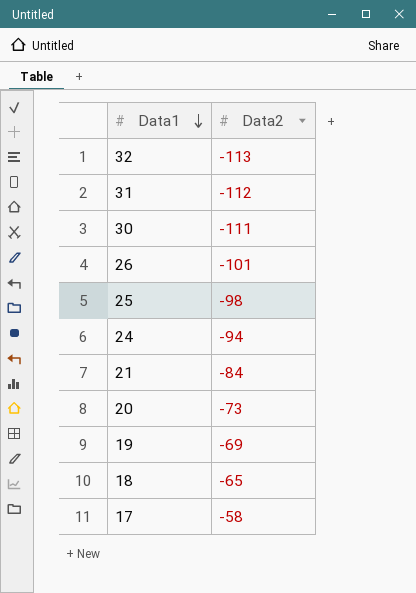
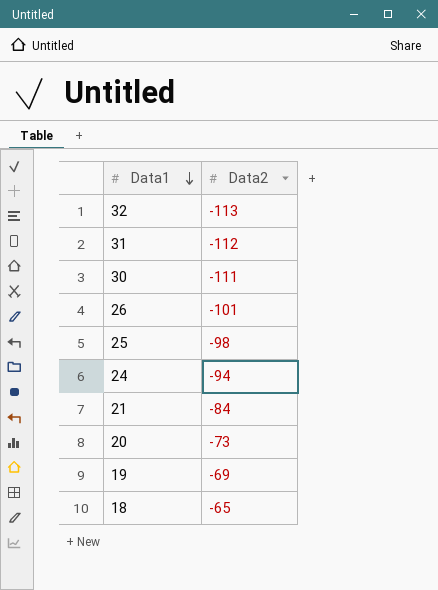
row 17: -58 -> none

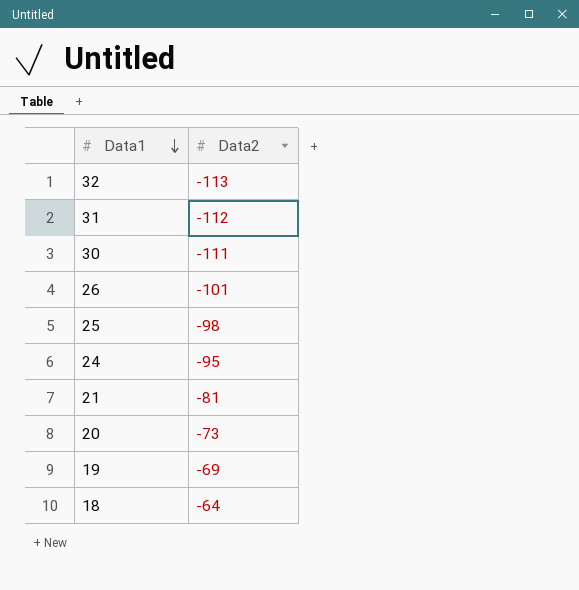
24 | Data2: -94 -> -95
21 | Data2: -84 -> -81
18 | Data2: -65 -> -64

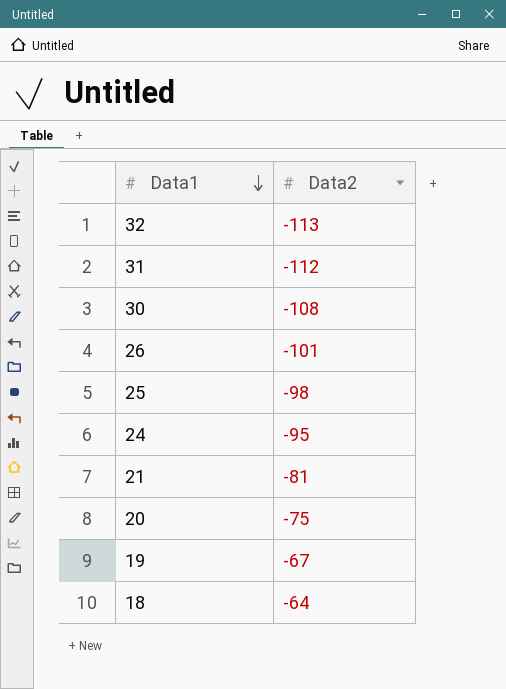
30 | Data2: -111 -> -108
20 | Data2: -73 -> -75
19 | Data2: -69 -> -67

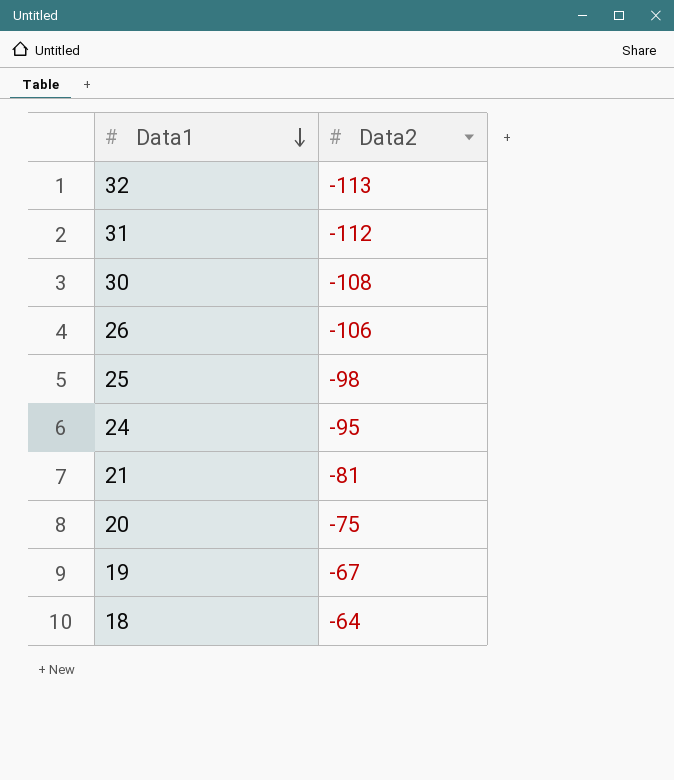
26 | Data2: -101 -> -106

